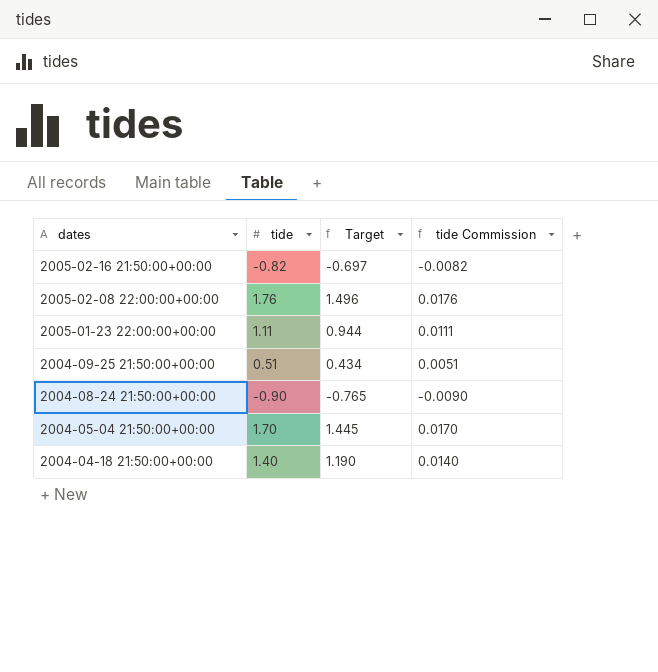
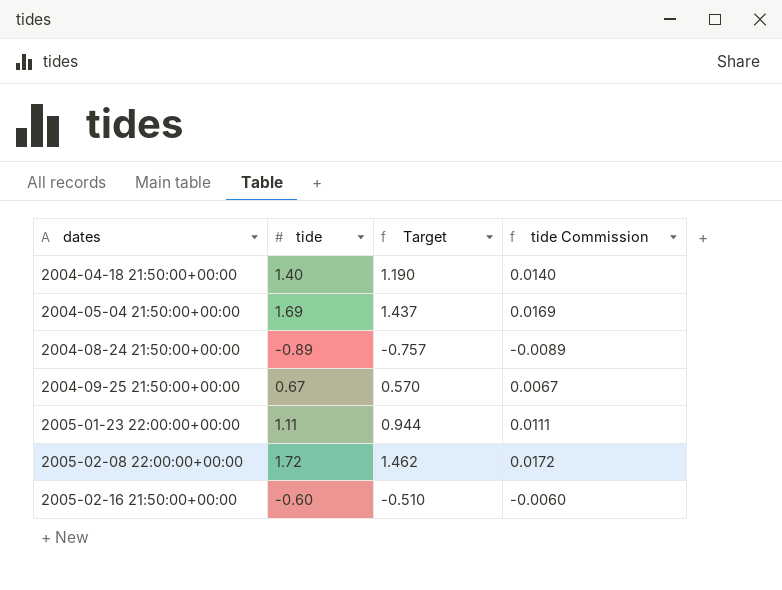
row order: dates descending -> dates ascending
2004-05-04 21:50:00+00:00 | tide: 1.70 -> 1.69
2004-05-04 21:50:00+00:00 | Target: 1.445 -> 1.437
2004-05-04 21:50:00+00:00 | tide Commission: 0.0170 -> 0.0169
2004-08-24 21:50:00+00:00 | tide: -0.90 -> -0.89
2004-08-24 21:50:00+00:00 | Target: -0.765 -> -0.757
2004-08-24 21:50:00+00:00 | tide Commission: -0.0090 -> -0.0089
2004-09-25 21:50:00+00:00 | tide: 0.51 -> 0.67
2004-09-25 21:50:00+00:00 | Target: 0.434 -> 0.570
2004-09-25 21:50:00+00:00 | tide Commission: 0.0051 -> 0.0067
2005-02-08 22:00:00+00:00 | tide: 1.76 -> 1.72
2005-02-08 22:00:00+00:00 | Target: 1.496 -> 1.462
2005-02-08 22:00:00+00:00 | tide Commission: 0.0176 -> 0.0172
2005-02-16 21:50:00+00:00 | tide: -0.82 -> -0.60
2005-02-16 21:50:00+00:00 | Target: -0.697 -> -0.510
2005-02-16 21:50:00+00:00 | tide Commission: -0.0082 -> -0.0060

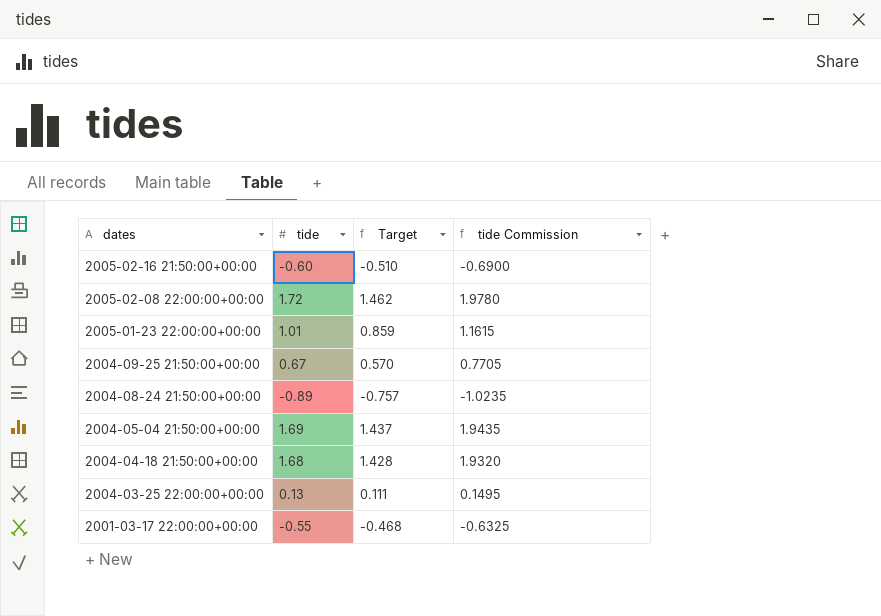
row order: dates ascending -> dates descending
column tide Commission | formula: [tide] * 0.01 -> [tide] * 1.15
2005-01-23 22:00:00+00:00 | tide: 1.11 -> 1.01
2005-01-23 22:00:00+00:00 | Target: 0.944 -> 0.859
2004-04-18 21:50:00+00:00 | tide: 1.40 -> 1.68
2004-04-18 21:50:00+00:00 | Target: 1.190 -> 1.428
row 2004-03-25 22:00:00+00:00: none -> 0.13 | 0.111 | 0.1495
row 2001-03-17 22:00:00+00:00: none -> -0.55 | -0.468 | -0.6325

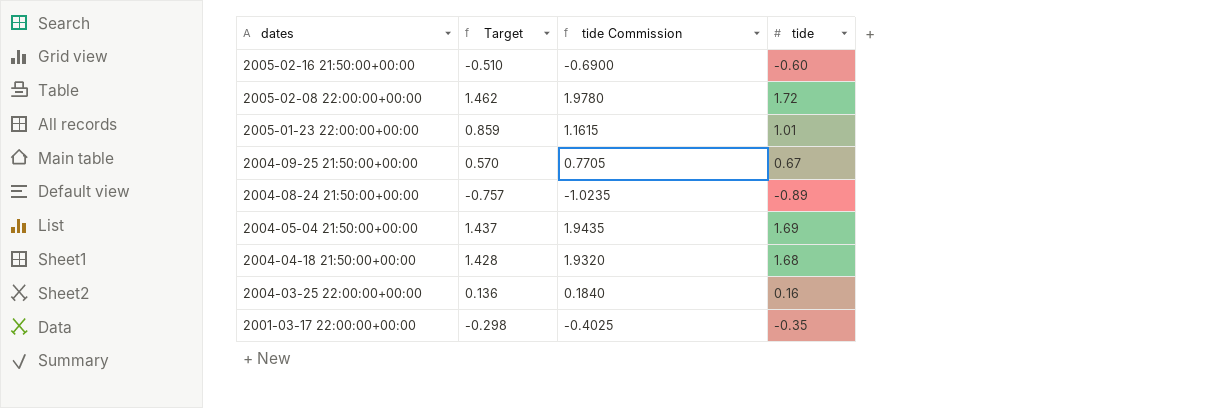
column tide | position: 2 -> 4
2004-03-25 22:00:00+00:00 | Target: 0.111 -> 0.136
2004-03-25 22:00:00+00:00 | tide Commission: 0.1495 -> 0.1840
2004-03-25 22:00:00+00:00 | tide: 0.13 -> 0.16
2001-03-17 22:00:00+00:00 | Target: -0.468 -> -0.298
2001-03-17 22:00:00+00:00 | tide Commission: -0.6325 -> -0.4025
2001-03-17 22:00:00+00:00 | tide: -0.55 -> -0.35

